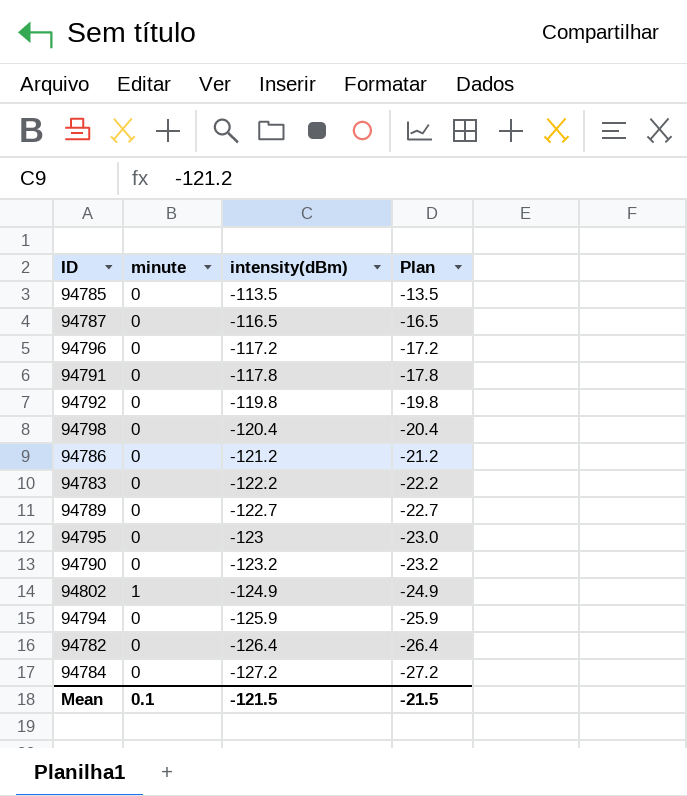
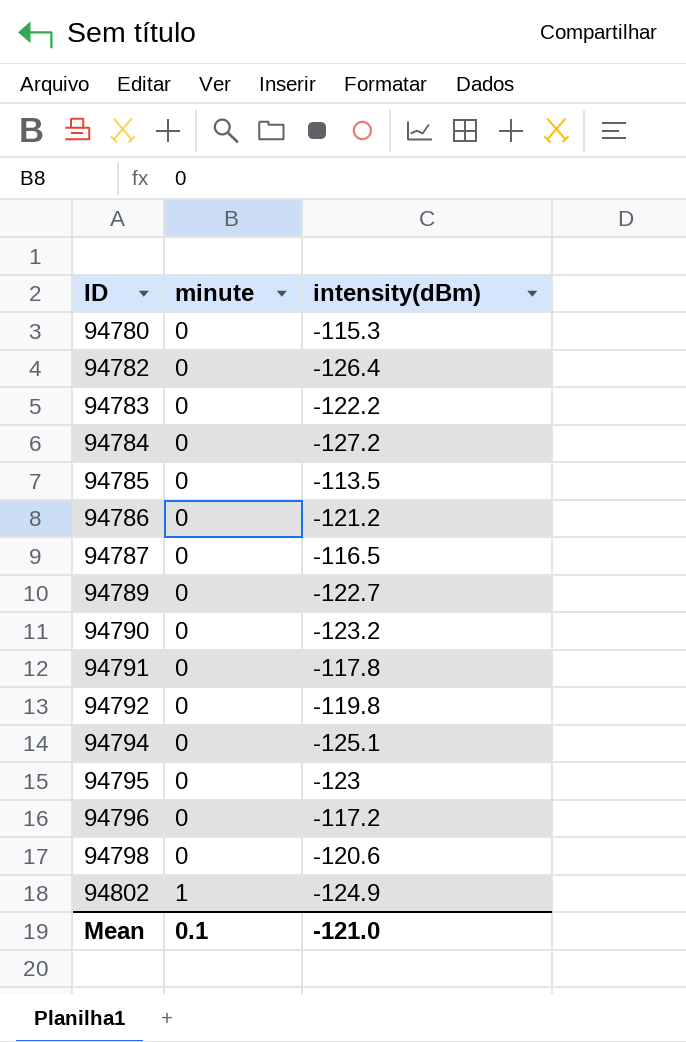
row order: intensity(dBm) descending -> ID ascending
column Plan | formula: [intensity(dBm)] + 100 -> none
row 94780: none -> 0 | -115.3
94794 | intensity(dBm): -125.9 -> -125.1
94798 | intensity(dBm): -120.4 -> -120.6
Mean | intensity(dBm): -121.5 -> -121.0

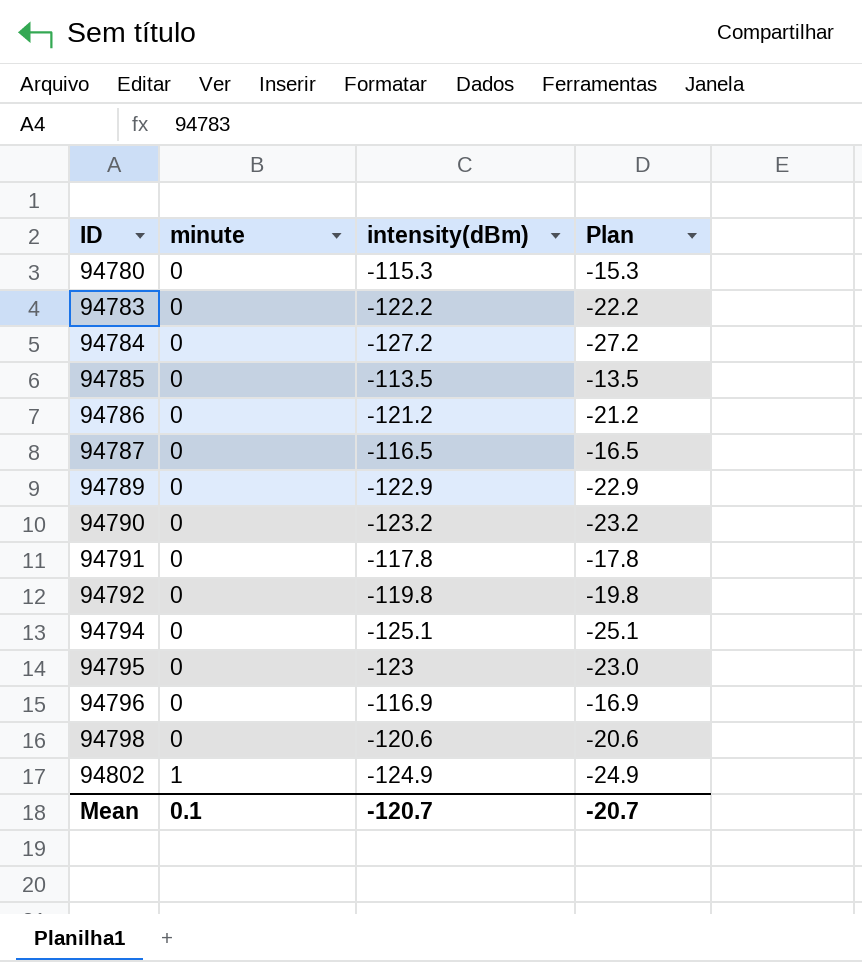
column Plan | formula: none -> [intensity(dBm)] + 100
row 94782: 0 | -126.4 -> none
94789 | intensity(dBm): -122.7 -> -122.9
94796 | intensity(dBm): -117.2 -> -116.9
Mean | intensity(dBm): -121.0 -> -120.7

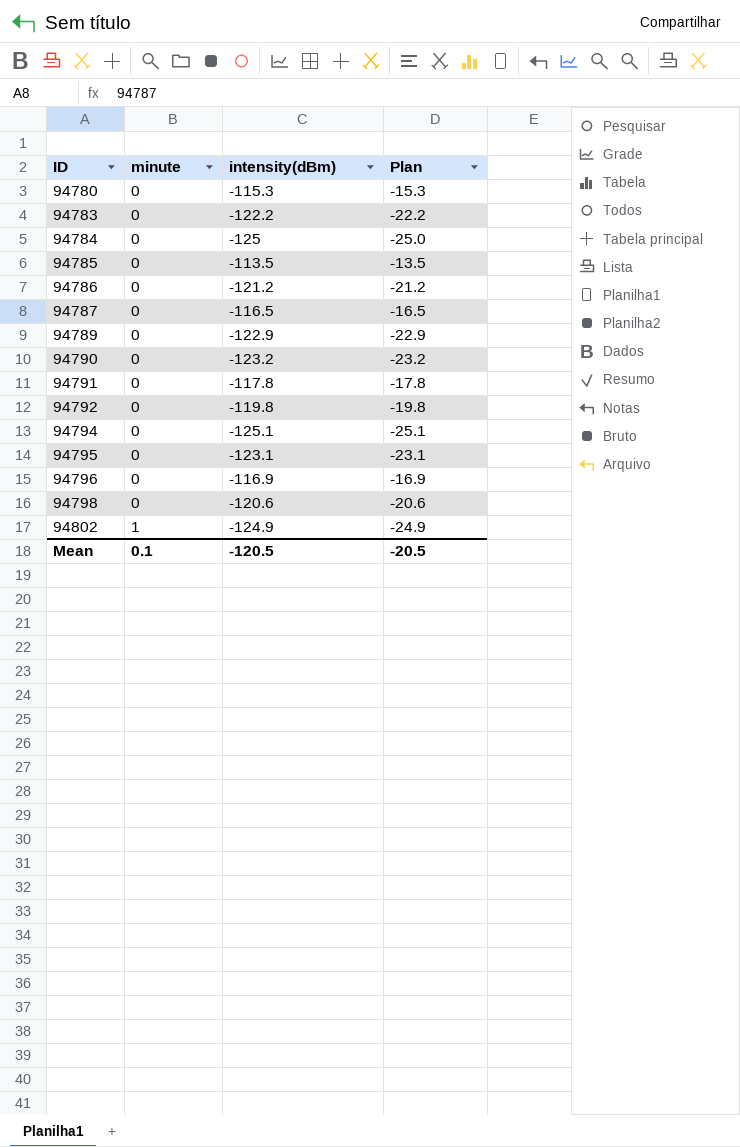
94784 | intensity(dBm): -127.2 -> -125
94784 | Plan: -27.2 -> -25.0
94795 | intensity(dBm): -123 -> -123.1
94795 | Plan: -23.0 -> -23.1
Mean | intensity(dBm): -120.7 -> -120.5
Mean | Plan: -20.7 -> -20.5

